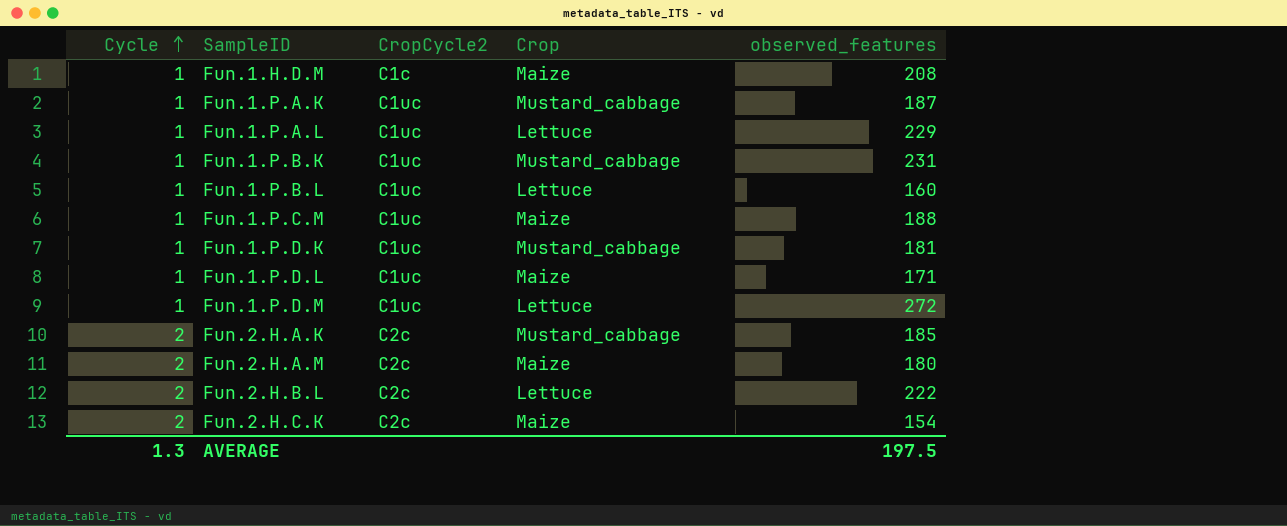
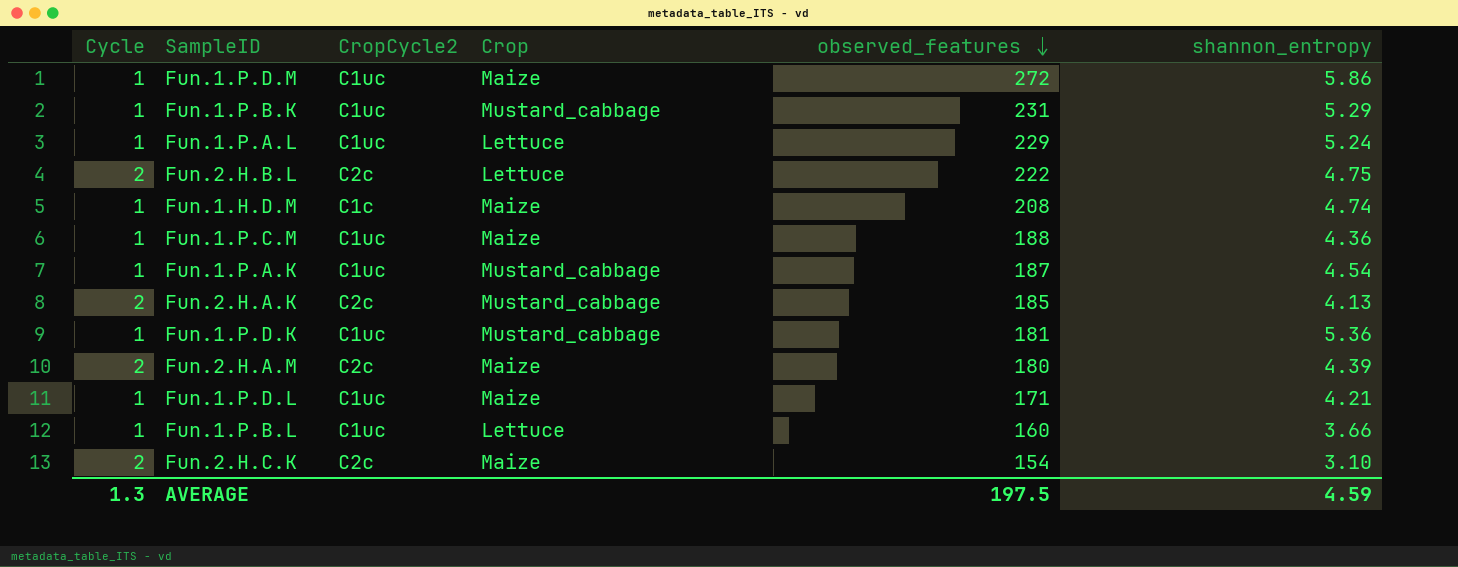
row order: Cycle ascending -> observed_features descending
column shannon_entropy | position: none -> 6
Fun.1.P.D.M | Crop: Lettuce -> Maize

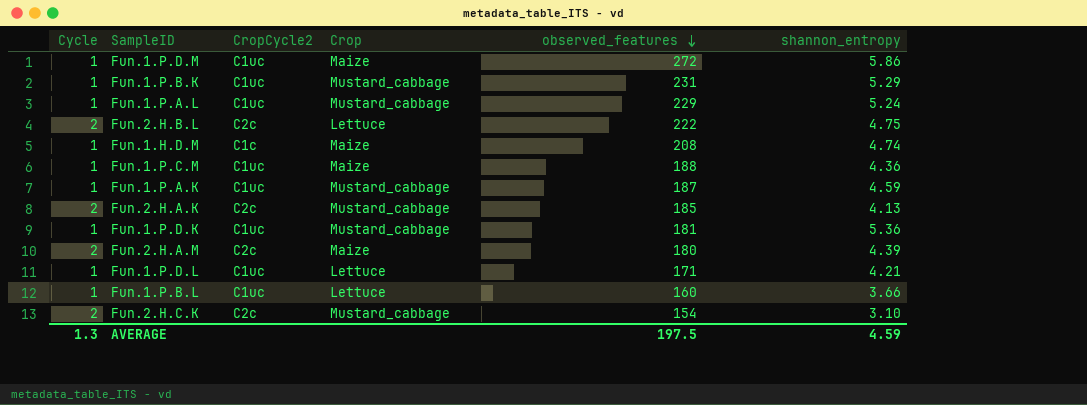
Fun.1.P.A.L | Crop: Lettuce -> Mustard_cabbage
Fun.1.P.A.K | shannon_entropy: 4.54 -> 4.59
Fun.1.P.D.L | Crop: Maize -> Lettuce
Fun.2.H.C.K | Crop: Maize -> Mustard_cabbage

